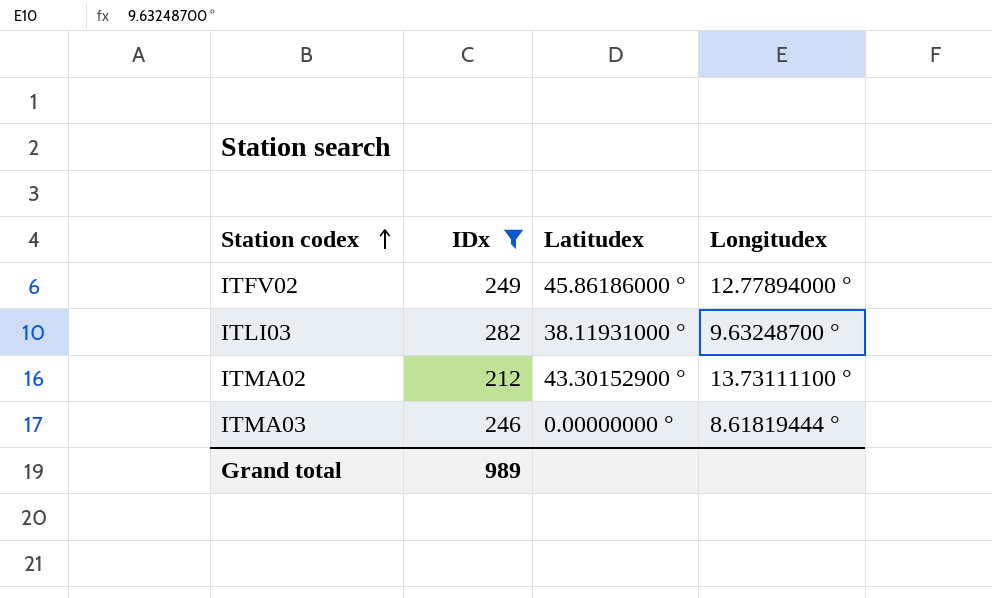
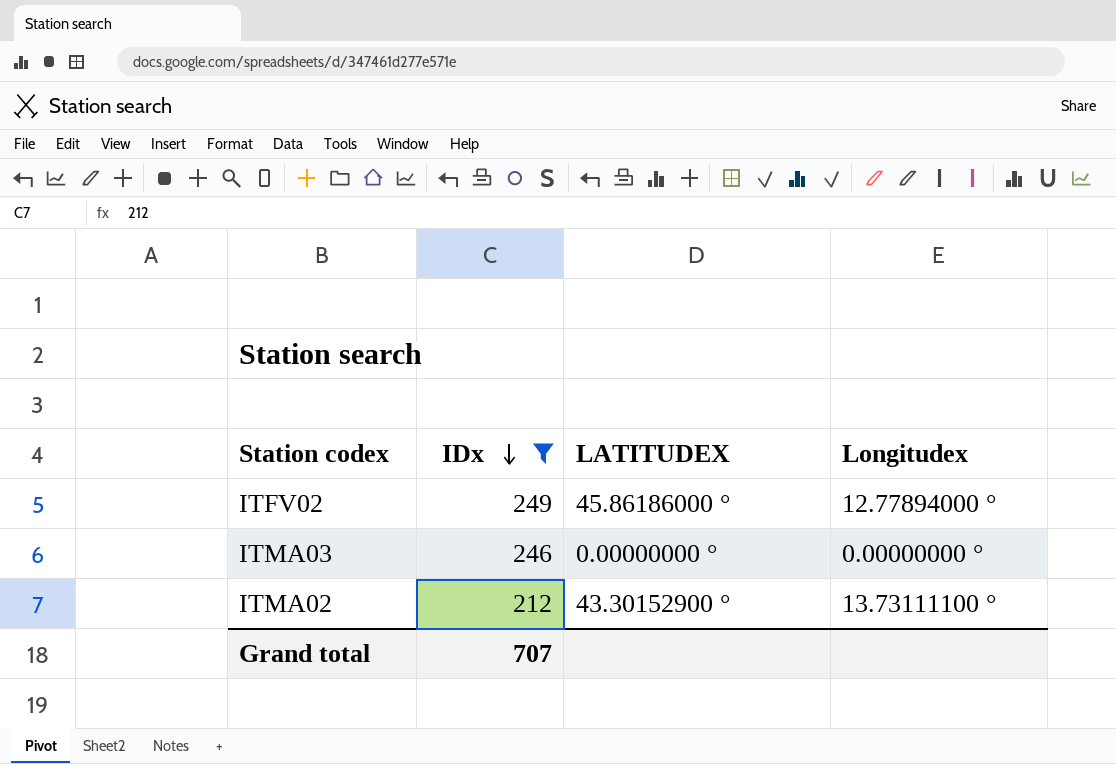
row order: Station codex ascending -> IDx descending
column name: Latitudex -> LATITUDEX
row ITLI03: 282 | 38.11931000 ° | 9.63248700 ° -> none
ITMA03 | Longitudex: 8.61819444 ° -> 0.00000000 °
Grand total | IDx: 989 -> 707

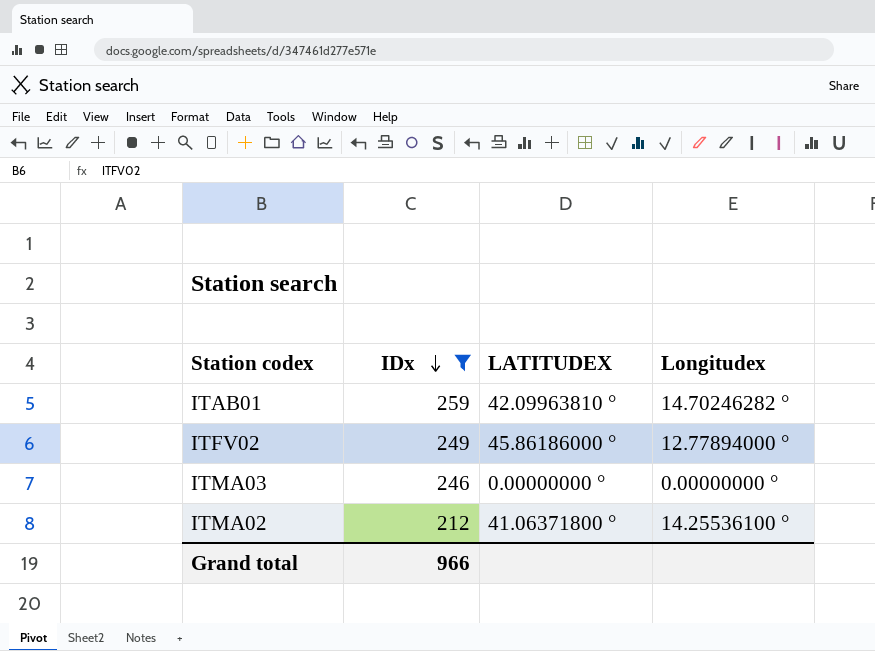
row ITAB01: none -> 259 | 42.09963810 ° | 14.70246282 °
ITMA02 | LATITUDEX: 43.30152900 ° -> 41.06371800 °
ITMA02 | Longitudex: 13.73111100 ° -> 14.25536100 °
Grand total | IDx: 707 -> 966

